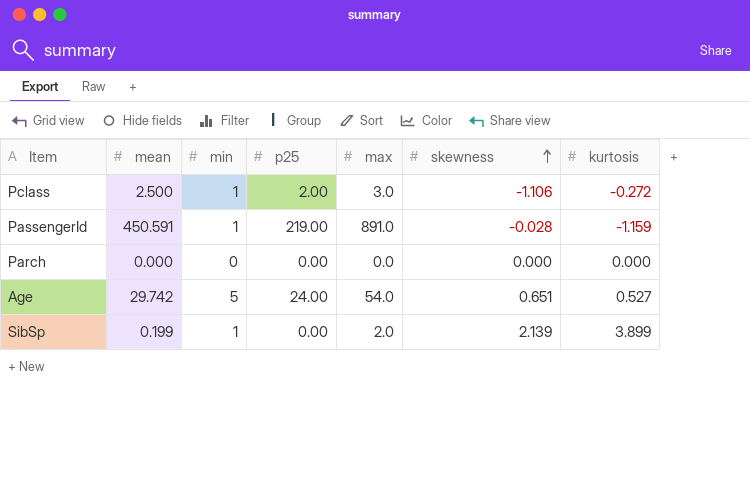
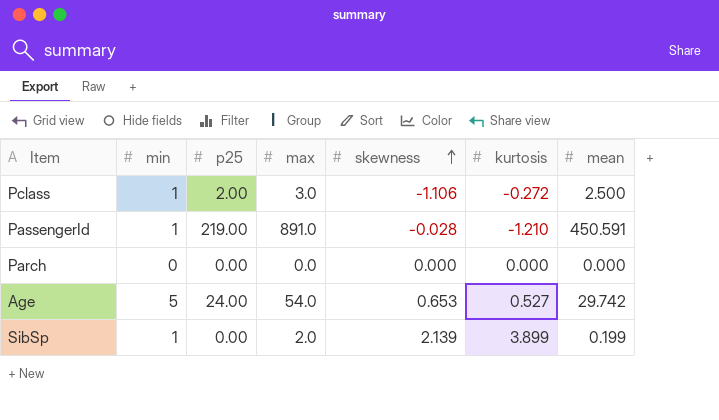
column mean | position: 2 -> 7
PassengerId | kurtosis: -1.159 -> -1.210
Age | skewness: 0.651 -> 0.653

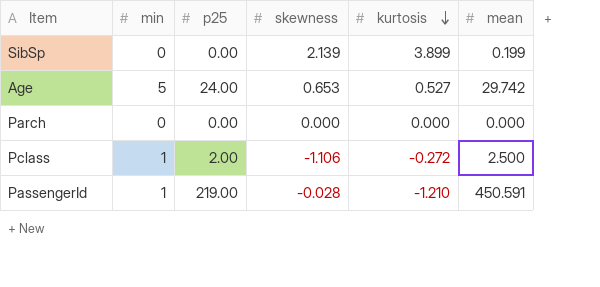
row order: skewness ascending -> kurtosis descending
column max | position: 4 -> none
SibSp | min: 1 -> 0

